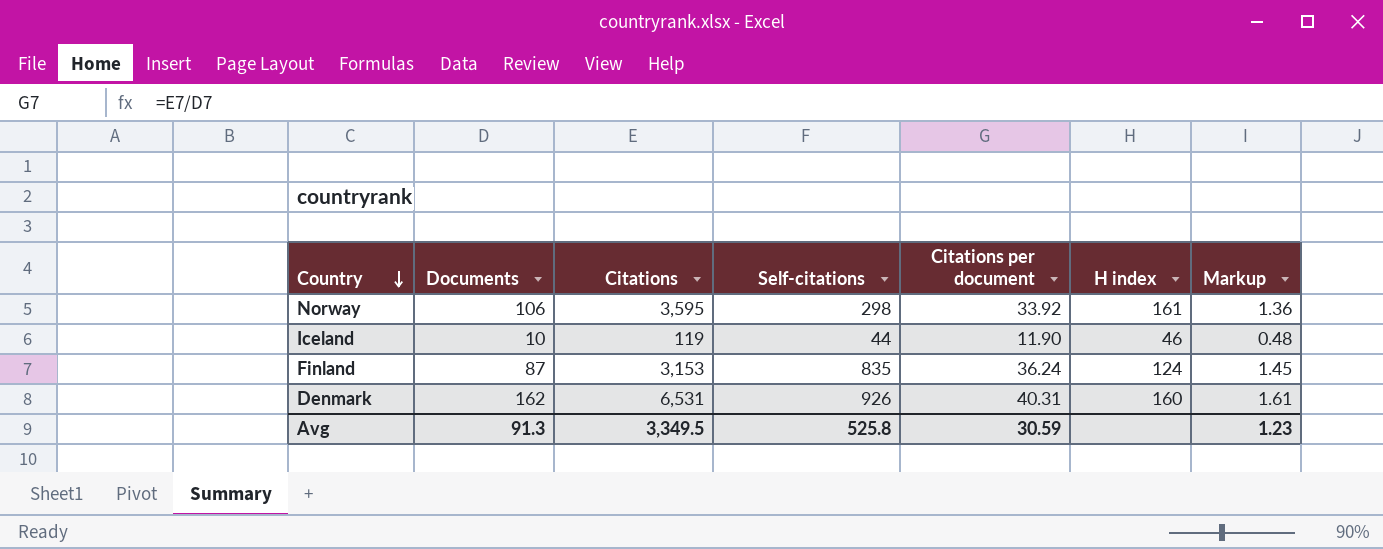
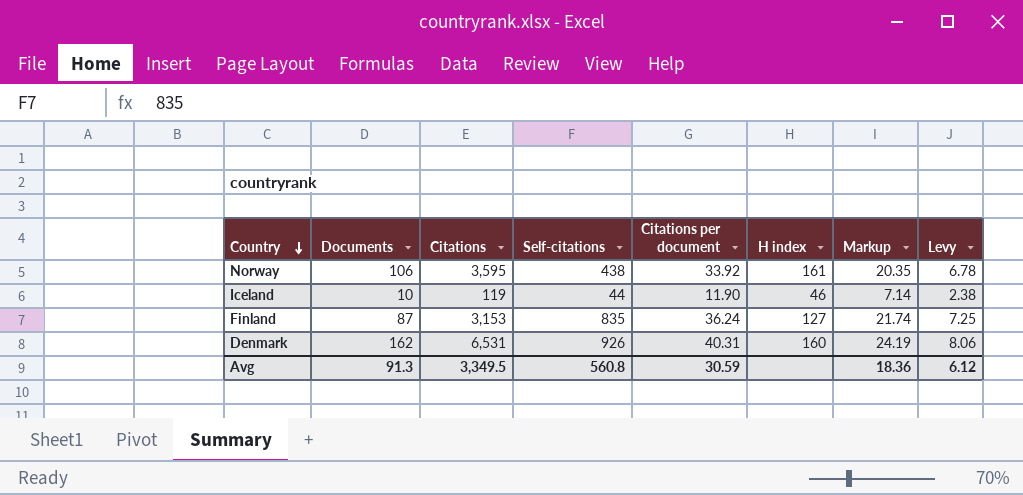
column Markup | formula: [Citations per document] * 0.04 -> [Citations per document] * 0.6
column Levy | formula: none -> [Citations per document] * 0.2
Norway | Self-citations: 298 -> 438
Finland | H index: 124 -> 127
Avg | Self-citations: 525.8 -> 560.8
Avg | Markup: 1.23 -> 18.36

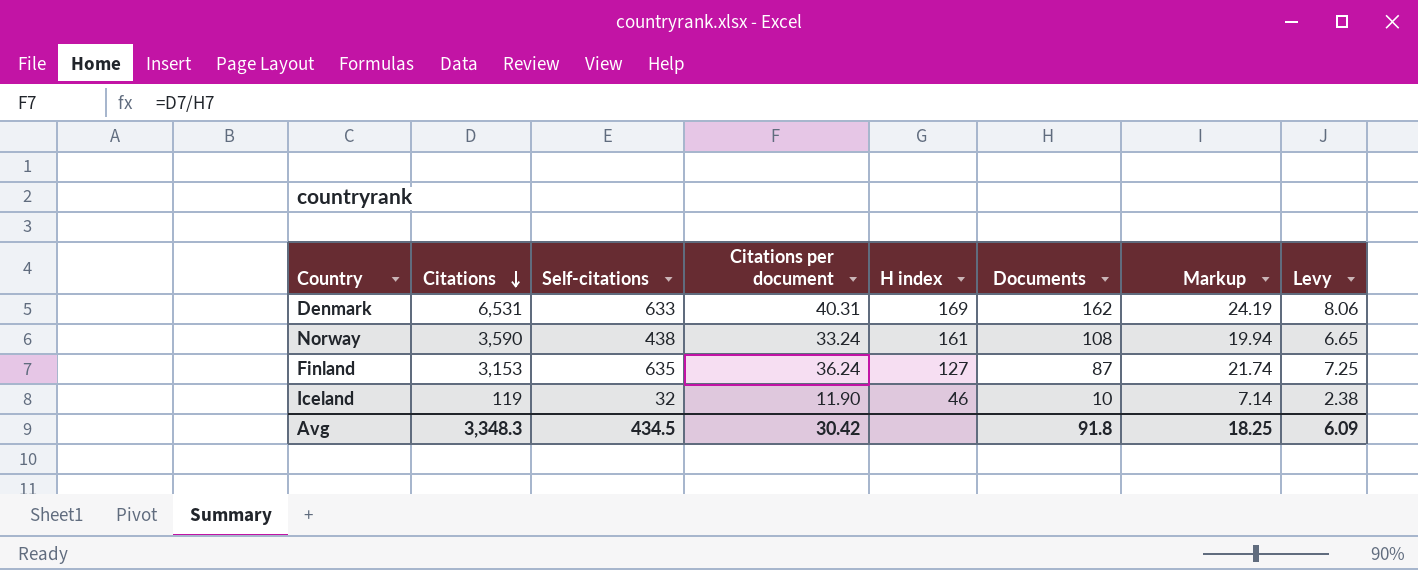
row order: Country descending -> Citations descending
column Documents | position: 2 -> 6
Denmark | Self-citations: 926 -> 633
Denmark | H index: 160 -> 169
Norway | Citations: 3,595 -> 3,590
Norway | Citations per document: 33.92 -> 33.24
Norway | Documents: 106 -> 108
Norway | Markup: 20.35 -> 19.94
Norway | Levy: 6.78 -> 6.65
Finland | Self-citations: 835 -> 635
Iceland | Self-citations: 44 -> 32
Avg | Citations: 3,349.5 -> 3,348.3
Avg | Self-citations: 560.8 -> 434.5
Avg | Citations per document: 30.59 -> 30.42
Avg | Documents: 91.3 -> 91.8
Avg | Markup: 18.36 -> 18.25
Avg | Levy: 6.12 -> 6.09

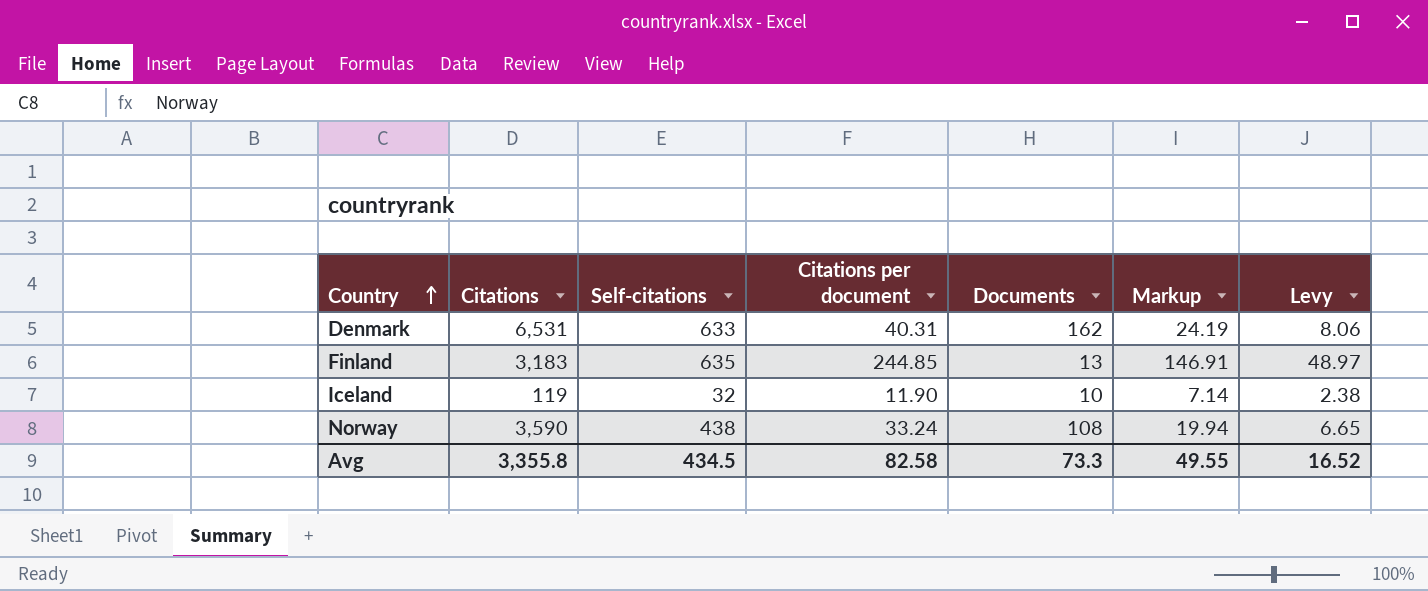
row order: Citations descending -> Country ascending
column H index | position: 5 -> none
Finland | Citations: 3,153 -> 3,183
Finland | Citations per document: 36.24 -> 244.85
Finland | Documents: 87 -> 13
Finland | Markup: 21.74 -> 146.91
Finland | Levy: 7.25 -> 48.97
Avg | Citations: 3,348.3 -> 3,355.8
Avg | Citations per document: 30.42 -> 82.58
Avg | Documents: 91.8 -> 73.3
Avg | Markup: 18.25 -> 49.55
Avg | Levy: 6.09 -> 16.52

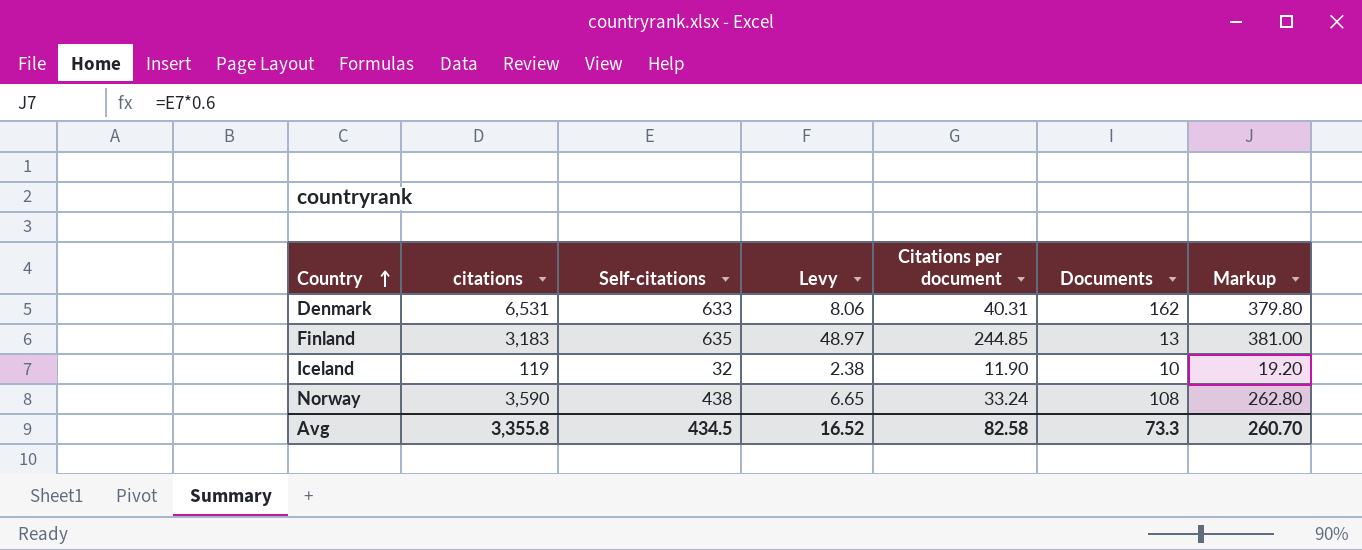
column name: Citations -> citations
column Levy | position: 7 -> 4
column Markup | formula: [Citations per document] * 0.6 -> [Self-citations] * 0.6
Avg | Markup: 49.55 -> 260.70

